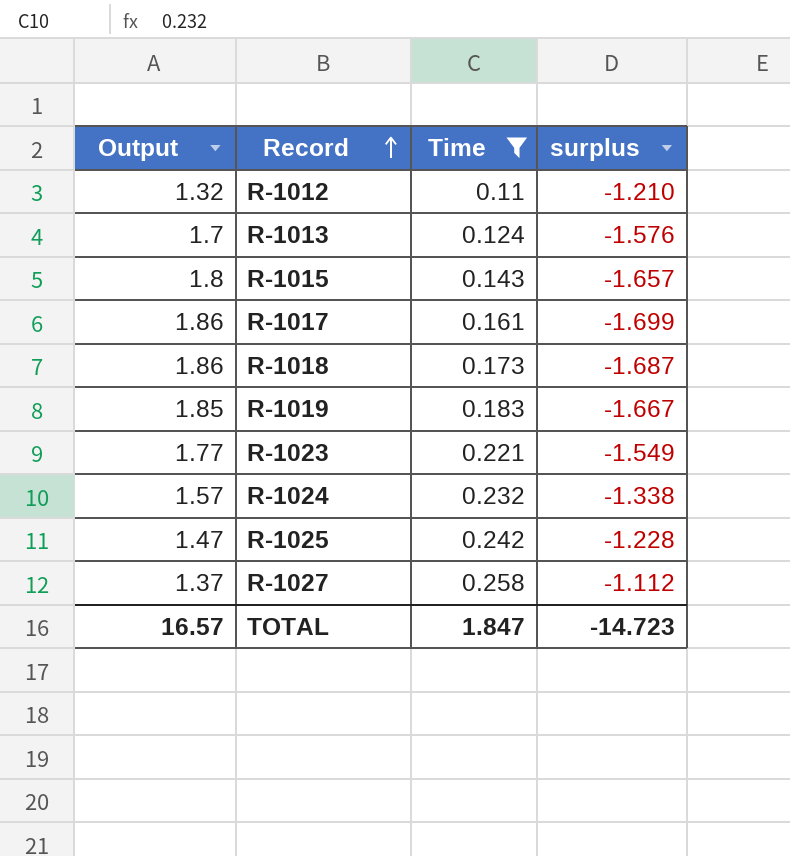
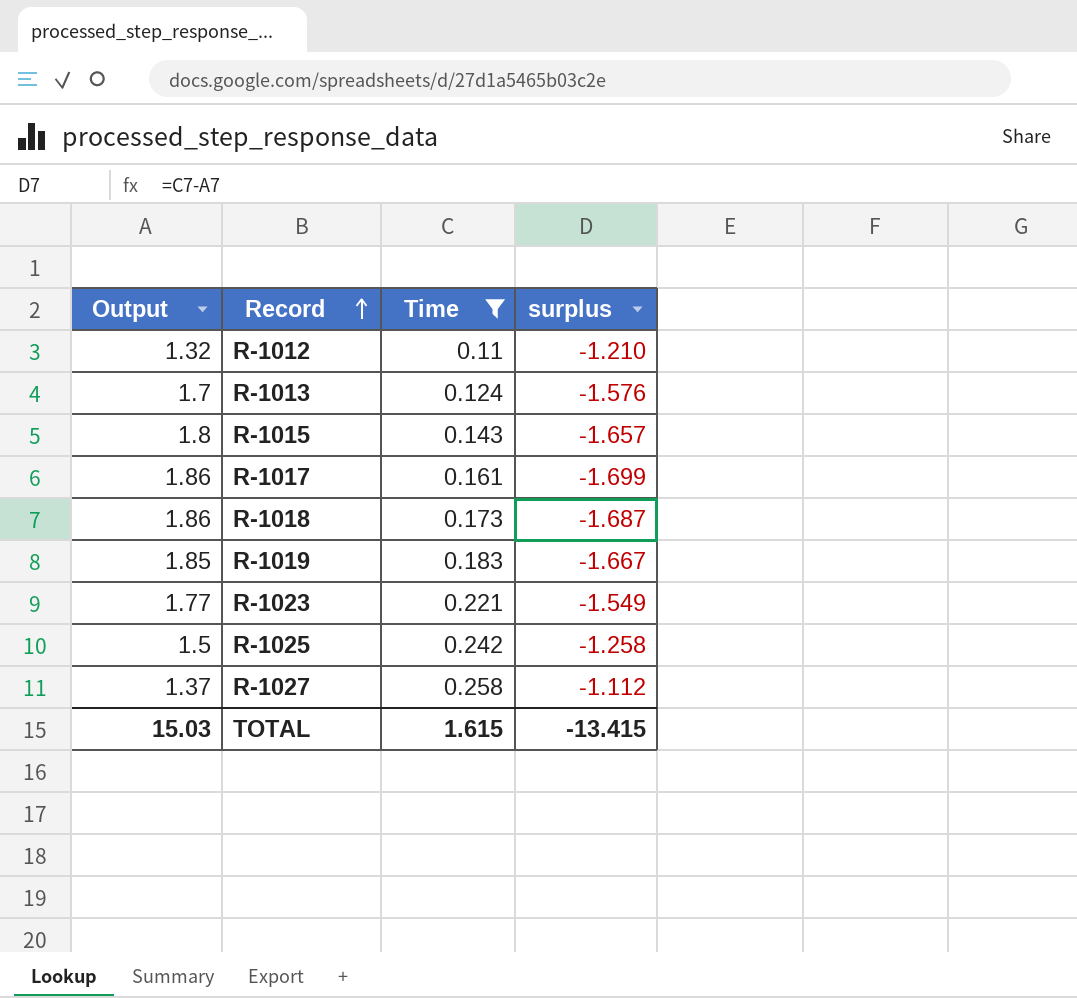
row R-1024: 1.57 | 0.232 | -1.338 -> none
R-1025 | Output: 1.47 -> 1.5
R-1025 | surplus: -1.228 -> -1.258
TOTAL | Output: 16.57 -> 15.03
TOTAL | Time: 1.847 -> 1.615
TOTAL | surplus: -14.723 -> -13.415

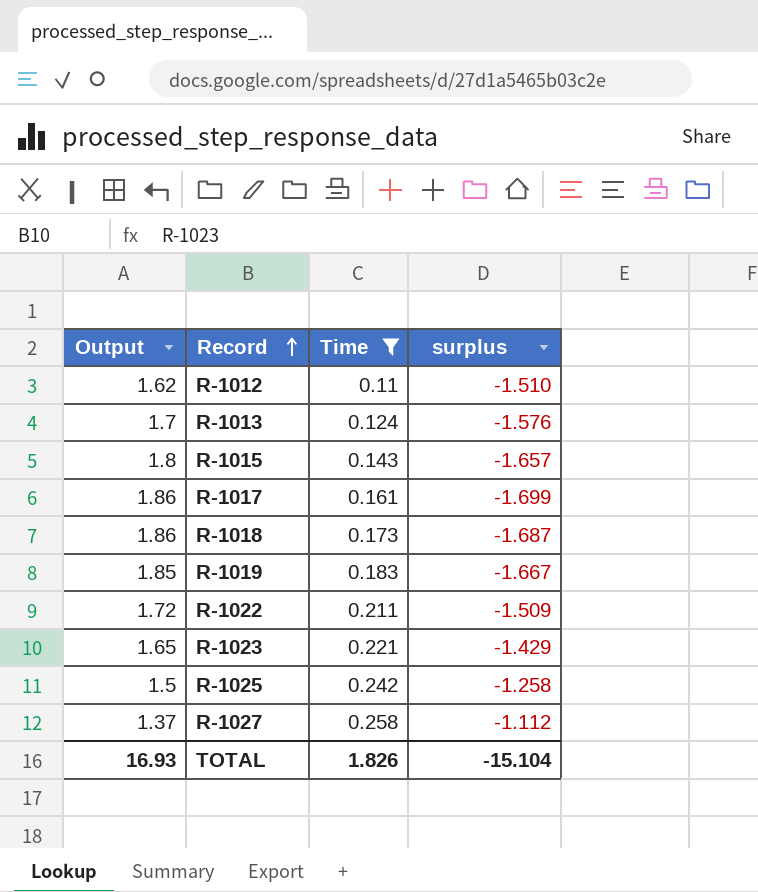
R-1012 | Output: 1.32 -> 1.62
R-1012 | surplus: -1.210 -> -1.510
row R-1022: none -> 1.72 | 0.211 | -1.509
R-1023 | Output: 1.77 -> 1.65
R-1023 | surplus: -1.549 -> -1.429
TOTAL | Output: 15.03 -> 16.93
TOTAL | Time: 1.615 -> 1.826
TOTAL | surplus: -13.415 -> -15.104

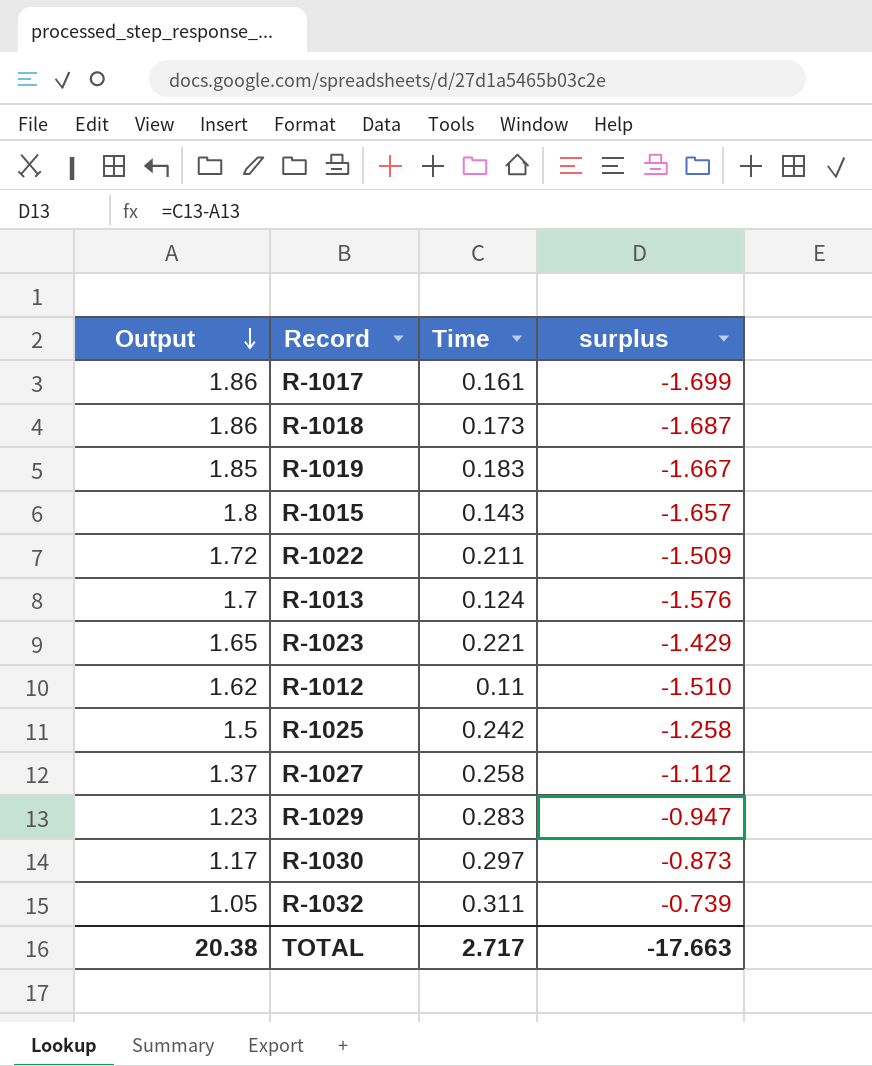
filter: Time <= 0.258 -> none
row order: Record ascending -> Output descending
TOTAL | Output: 16.93 -> 20.38
TOTAL | Time: 1.826 -> 2.717
TOTAL | surplus: -15.104 -> -17.663

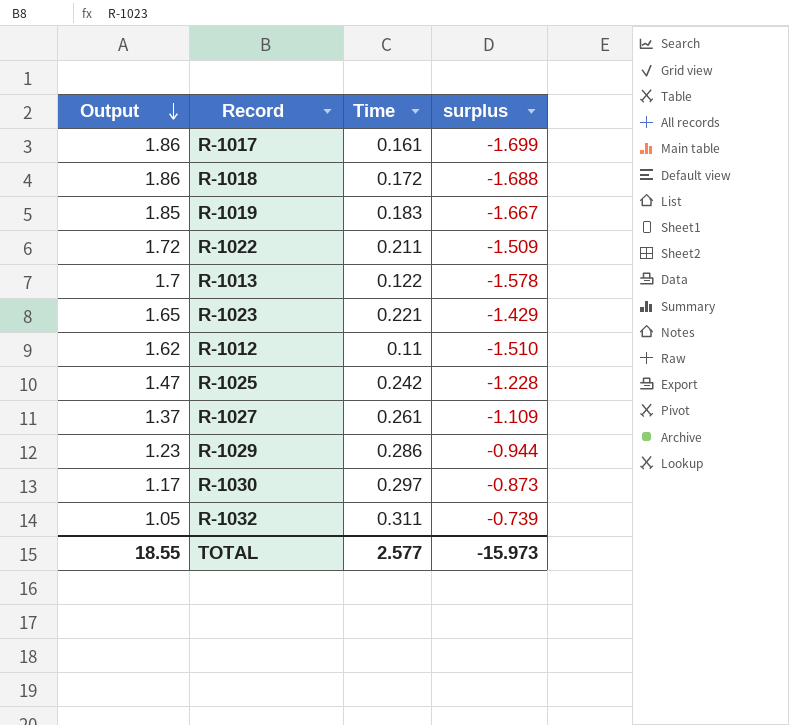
row R-1015: 1.8 | 0.143 | -1.657 -> none
R-1018 | Time: 0.173 -> 0.172
R-1018 | surplus: -1.687 -> -1.688
R-1013 | Time: 0.124 -> 0.122
R-1013 | surplus: -1.576 -> -1.578
R-1025 | Output: 1.5 -> 1.47
R-1025 | surplus: -1.258 -> -1.228
R-1027 | Time: 0.258 -> 0.261
R-1027 | surplus: -1.112 -> -1.109
R-1029 | Time: 0.283 -> 0.286
R-1029 | surplus: -0.947 -> -0.944
TOTAL | Output: 20.38 -> 18.55
TOTAL | Time: 2.717 -> 2.577
TOTAL | surplus: -17.663 -> -15.973

